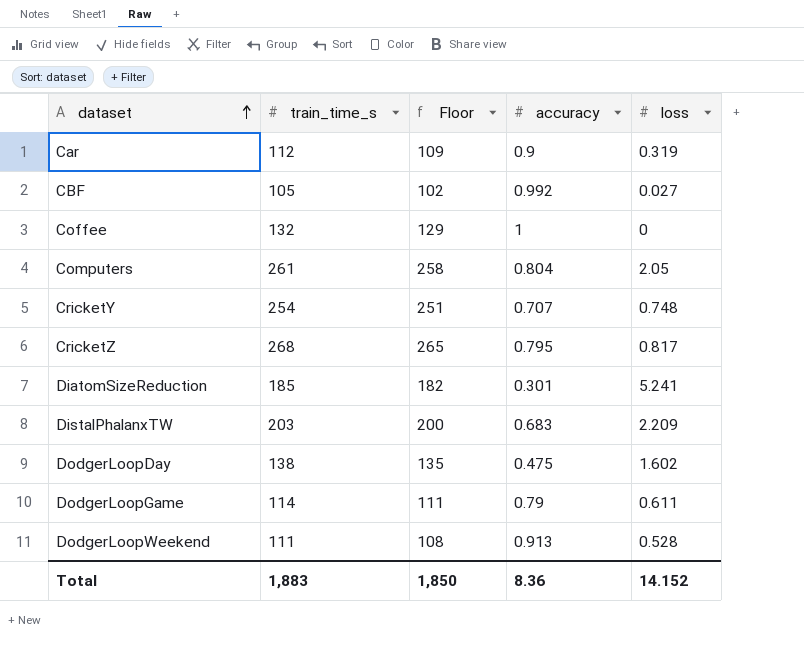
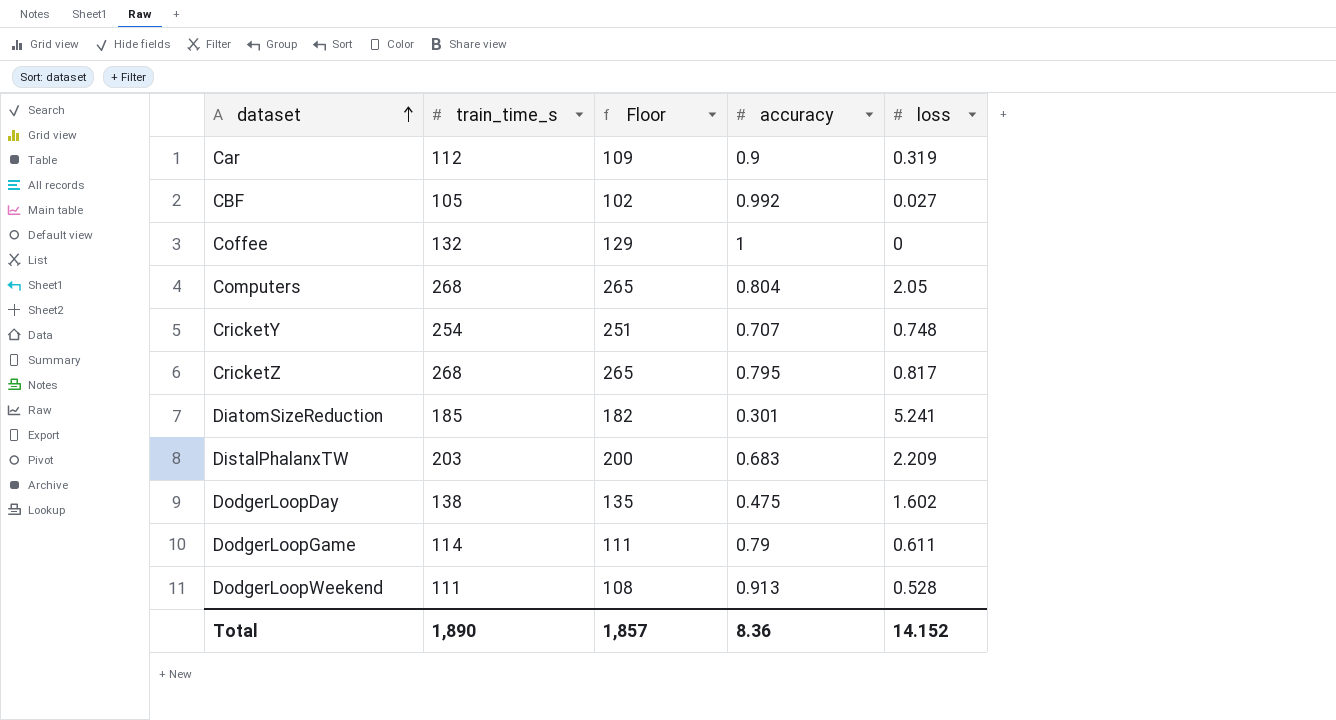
Computers | train_time_s: 261 -> 268
Computers | Floor: 258 -> 265
Total | train_time_s: 1,883 -> 1,890
Total | Floor: 1,850 -> 1,857

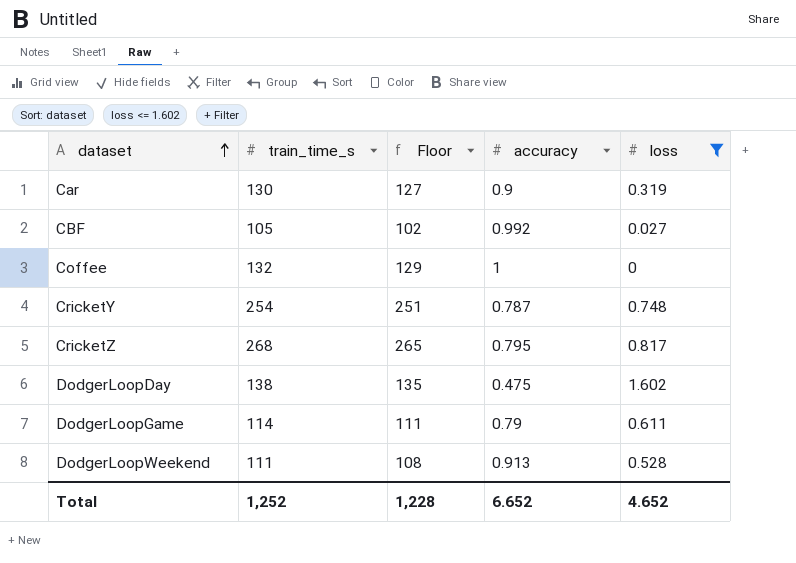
filter: none -> loss <= 1.602
Car | train_time_s: 112 -> 130
Car | Floor: 109 -> 127
CricketY | accuracy: 0.707 -> 0.787
Total | train_time_s: 1,890 -> 1,252
Total | Floor: 1,857 -> 1,228
Total | accuracy: 8.36 -> 6.652
Total | loss: 14.152 -> 4.652

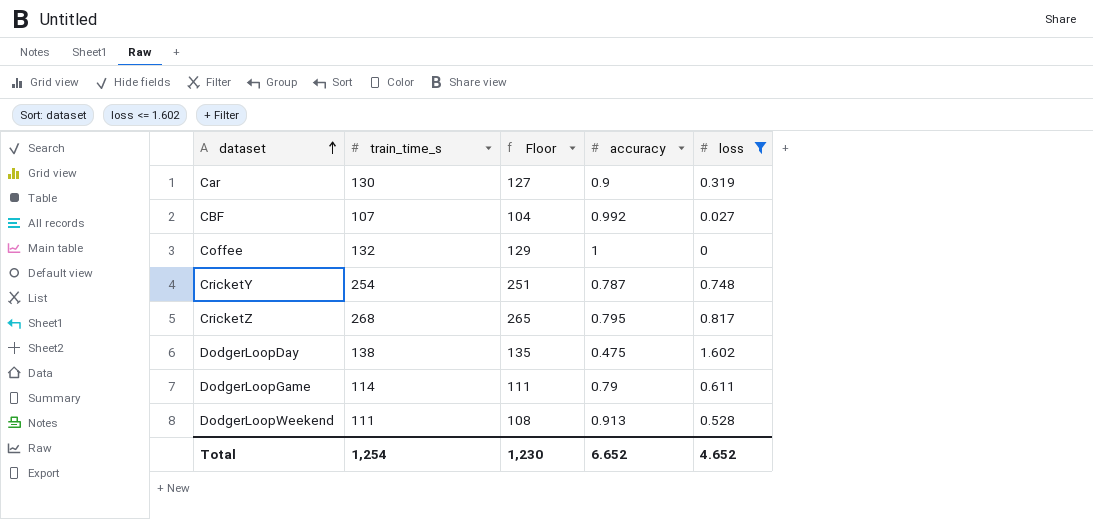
CBF | train_time_s: 105 -> 107
CBF | Floor: 102 -> 104
Total | train_time_s: 1,252 -> 1,254
Total | Floor: 1,228 -> 1,230

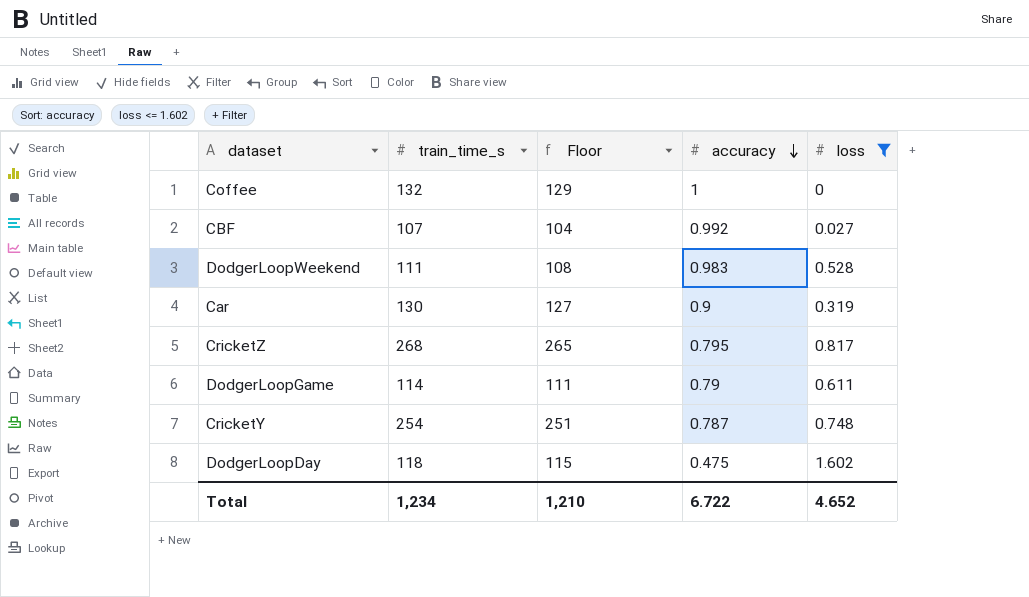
row order: dataset ascending -> accuracy descending
DodgerLoopWeekend | accuracy: 0.913 -> 0.983
DodgerLoopDay | train_time_s: 138 -> 118
DodgerLoopDay | Floor: 135 -> 115
Total | train_time_s: 1,254 -> 1,234
Total | Floor: 1,230 -> 1,210
Total | accuracy: 6.652 -> 6.722

